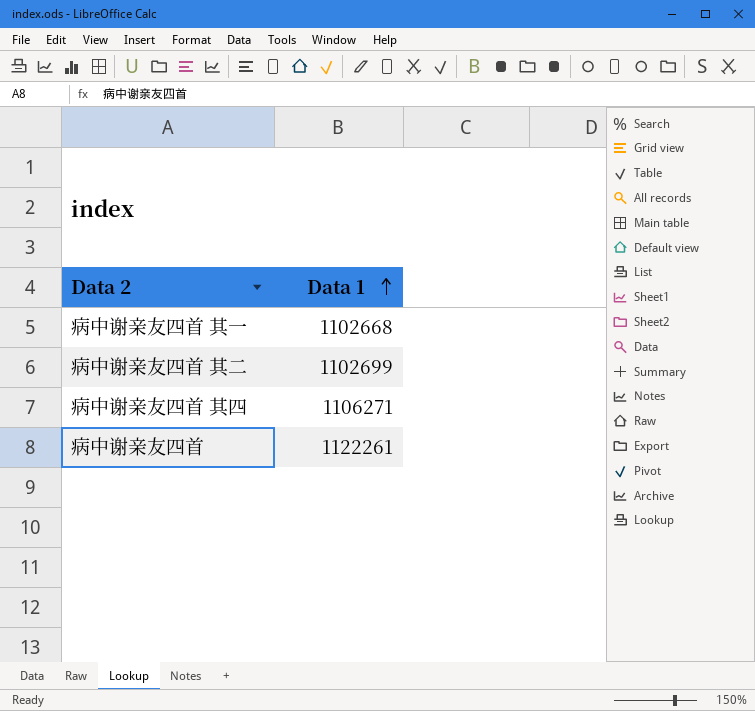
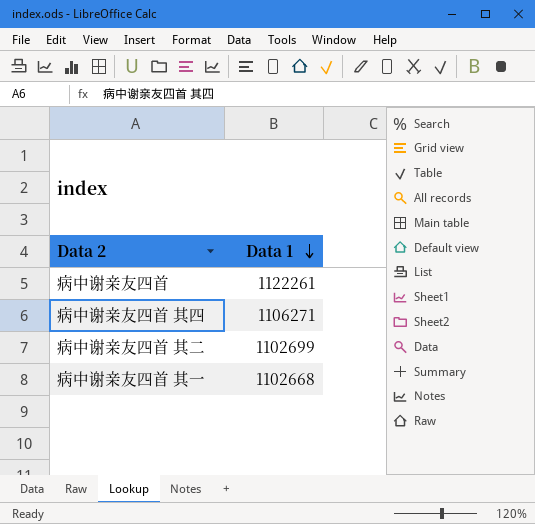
row order: Data 1 ascending -> Data 1 descending

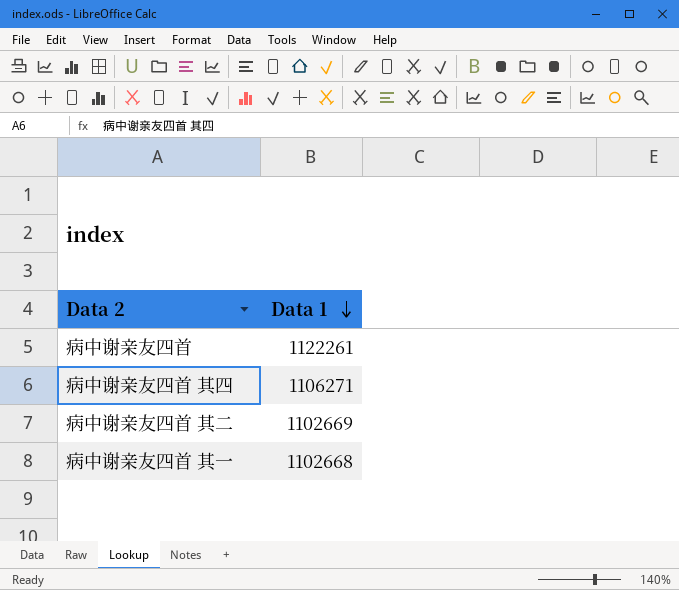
病中谢亲友四首 其二 | Data 1: 1102699 -> 1102669

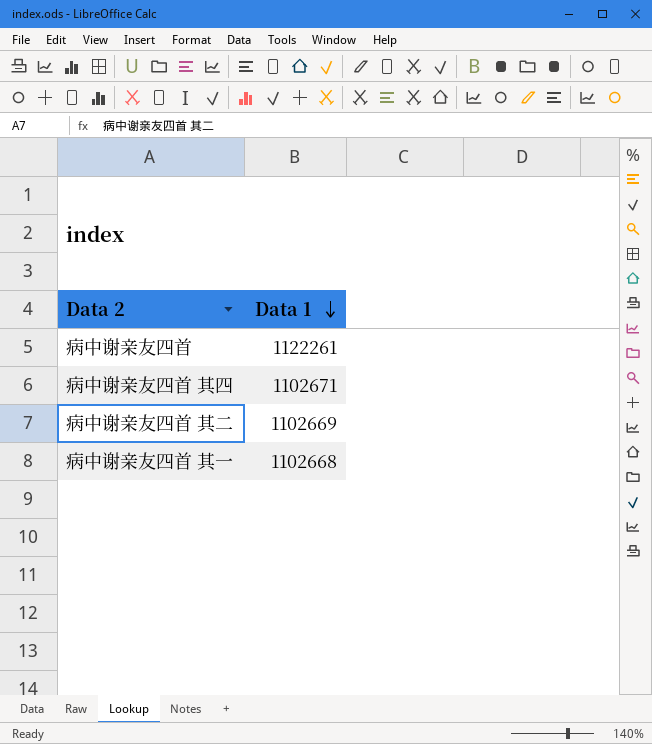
病中谢亲友四首 其四 | Data 1: 1106271 -> 1102671

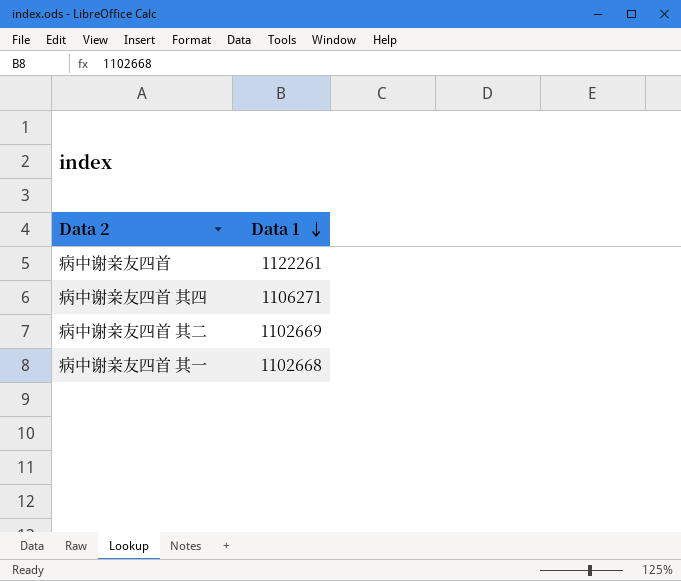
病中谢亲友四首 其四 | Data 1: 1102671 -> 1106271

